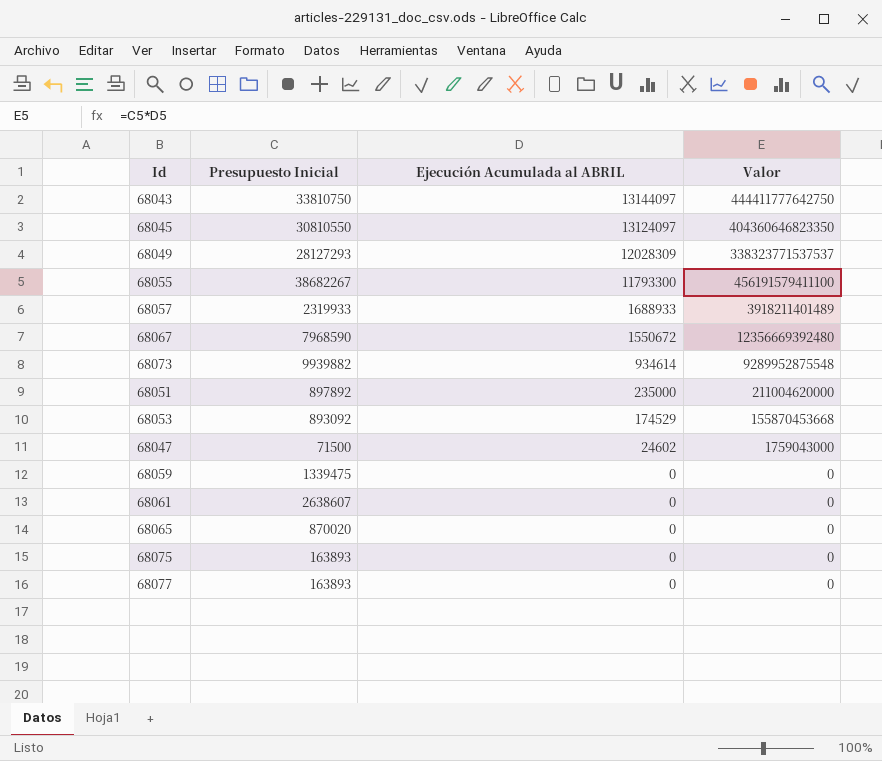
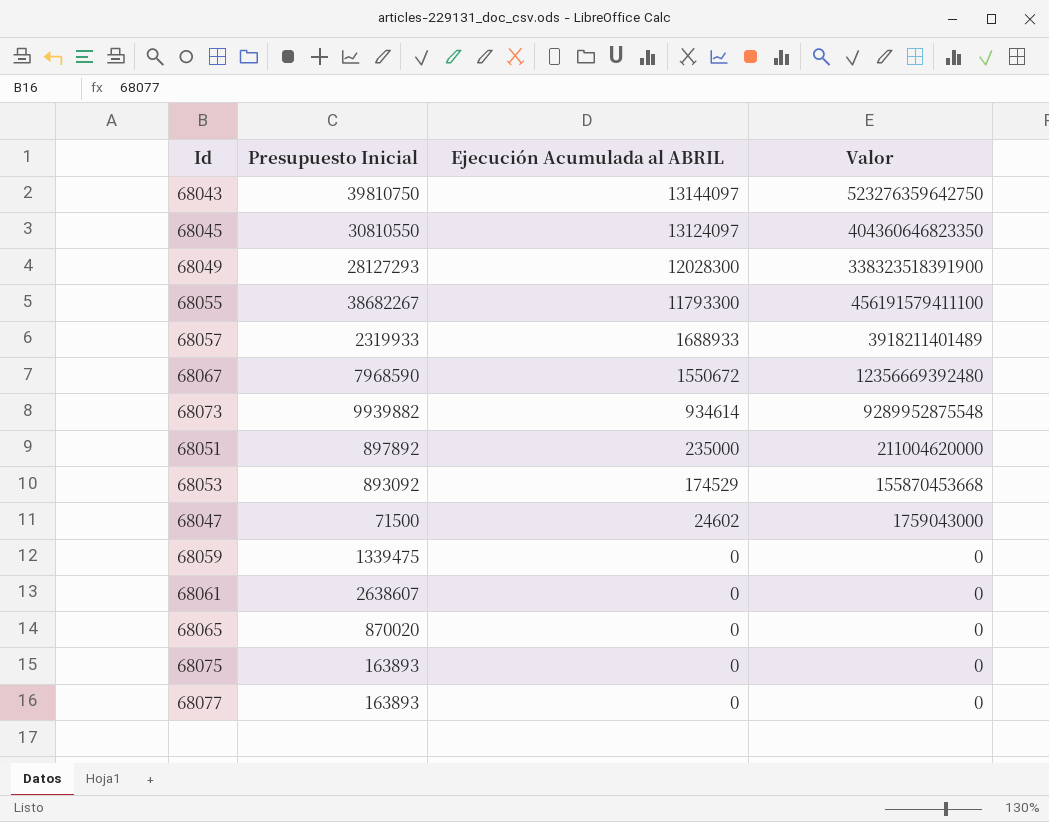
68043 | Presupuesto Inicial: 33810750 -> 39810750
68043 | Valor: 444411777642750 -> 523276359642750
68049 | Ejecución Acumulada al ABRIL: 12028309 -> 12028300
68049 | Valor: 338323771537537 -> 338323518391900

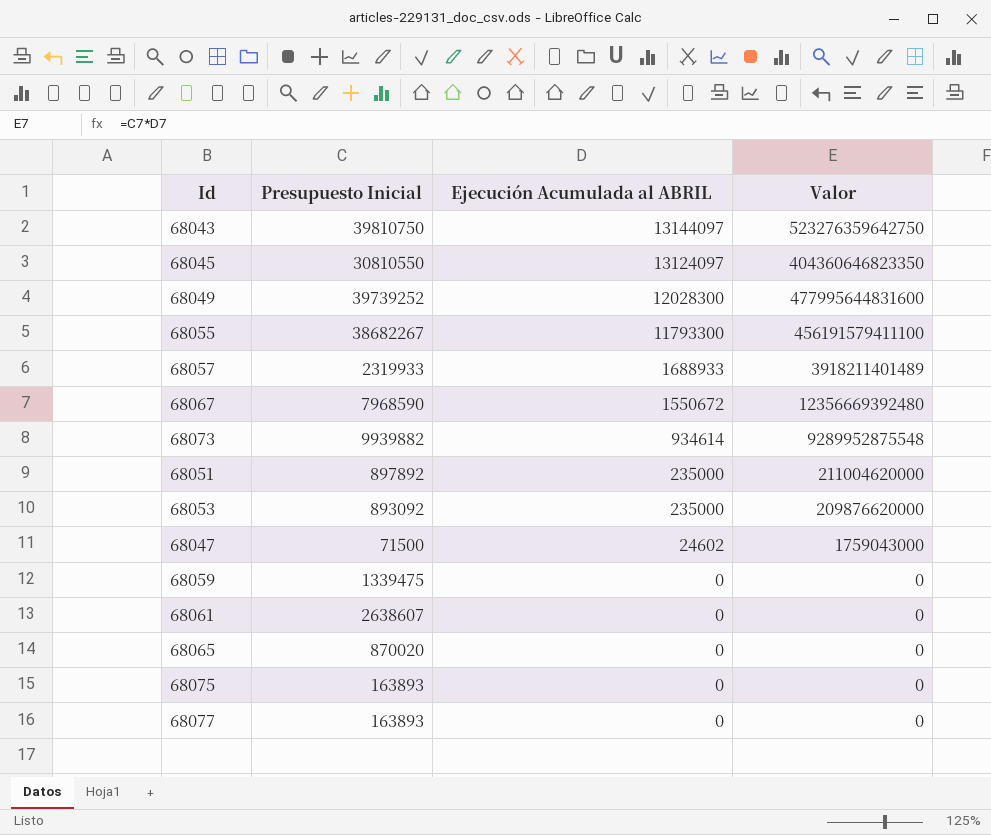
68049 | Presupuesto Inicial: 28127293 -> 39739252
68049 | Valor: 338323518391900 -> 477995644831600
68053 | Ejecución Acumulada al ABRIL: 174529 -> 235000
68053 | Valor: 155870453668 -> 209876620000

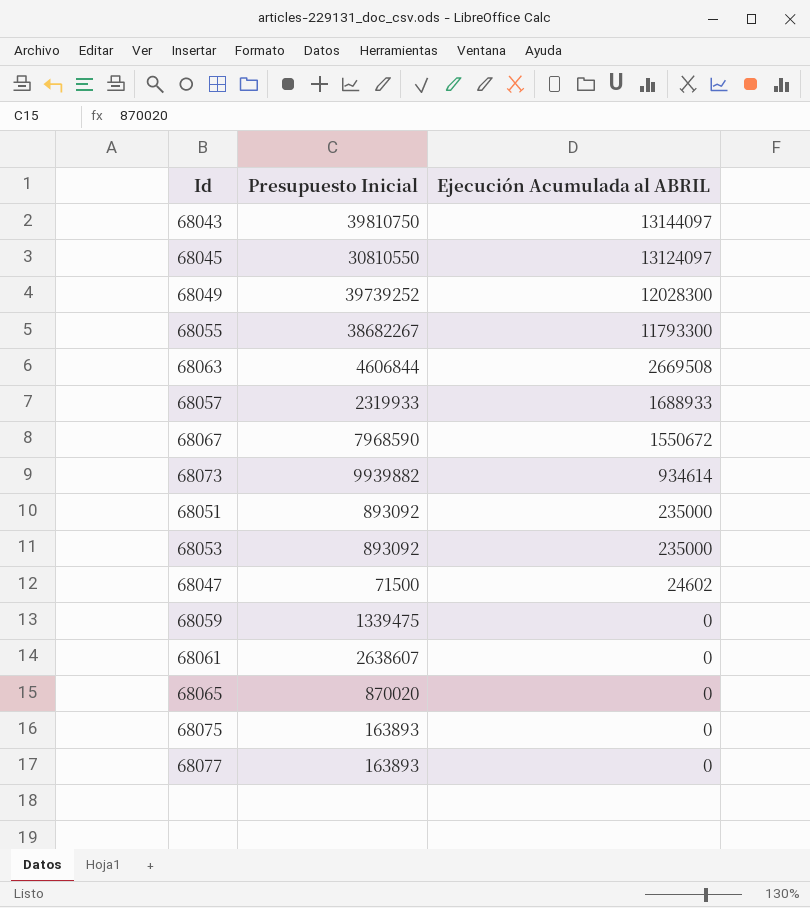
column Valor | formula: [Presupuesto Inicial] * [Ejecución Acumulada al ABRIL] -> none
row 68063: none -> 4606844 | 2669508
68051 | Presupuesto Inicial: 897892 -> 893092

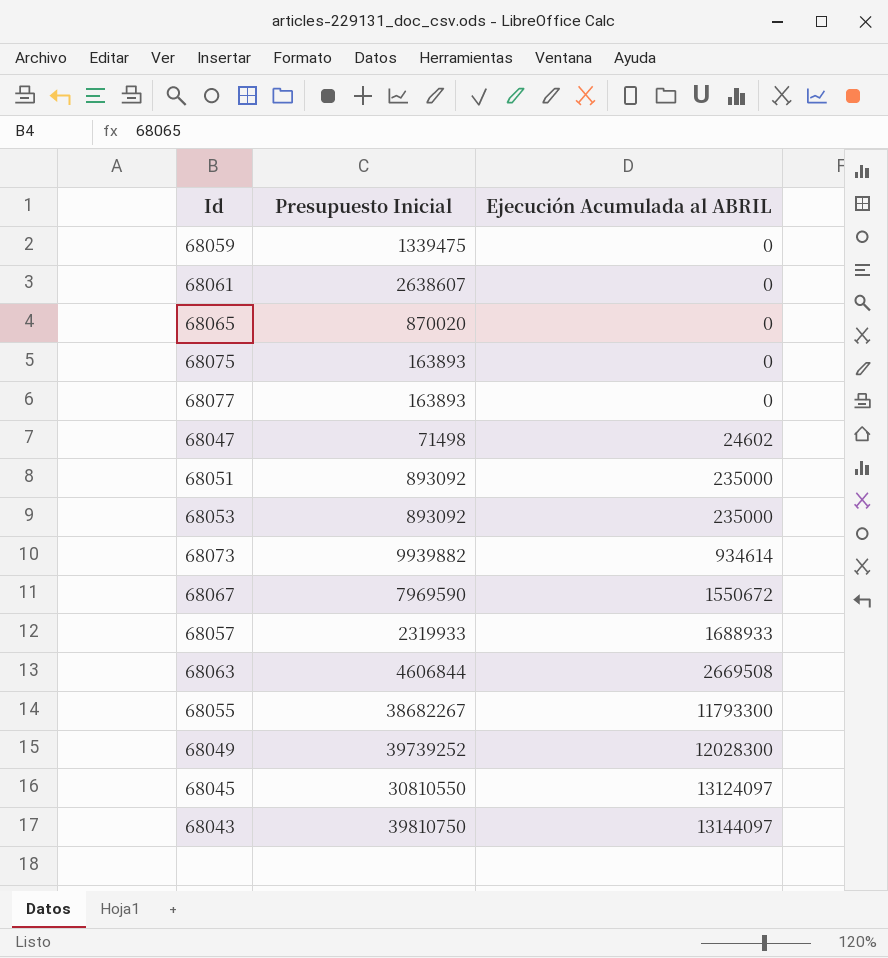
row order: Ejecución Acumulada al ABRIL descending -> Ejecución Acumulada al ABRIL ascending
68047 | Presupuesto Inicial: 71500 -> 71498
68067 | Presupuesto Inicial: 7968590 -> 7969590

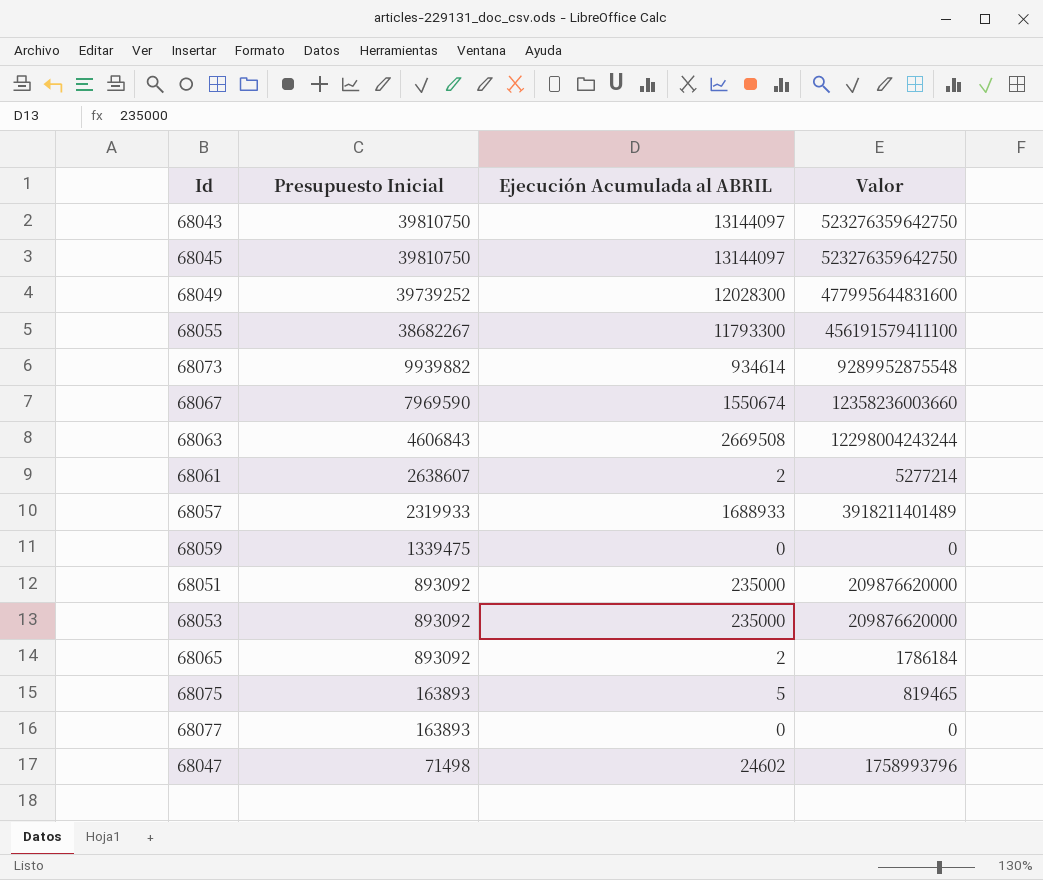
row order: Ejecución Acumulada al ABRIL ascending -> Presupuesto Inicial descending
column Valor | formula: none -> [Presupuesto Inicial] * [Ejecución Acumulada al ABRIL]
68045 | Presupuesto Inicial: 30810550 -> 39810750
68045 | Ejecución Acumulada al ABRIL: 13124097 -> 13144097
68067 | Ejecución Acumulada al ABRIL: 1550672 -> 1550674
68063 | Presupuesto Inicial: 4606844 -> 4606843
68061 | Ejecución Acumulada al ABRIL: 0 -> 2
68065 | Presupuesto Inicial: 870020 -> 893092
68065 | Ejecución Acumulada al ABRIL: 0 -> 2
68075 | Ejecución Acumulada al ABRIL: 0 -> 5

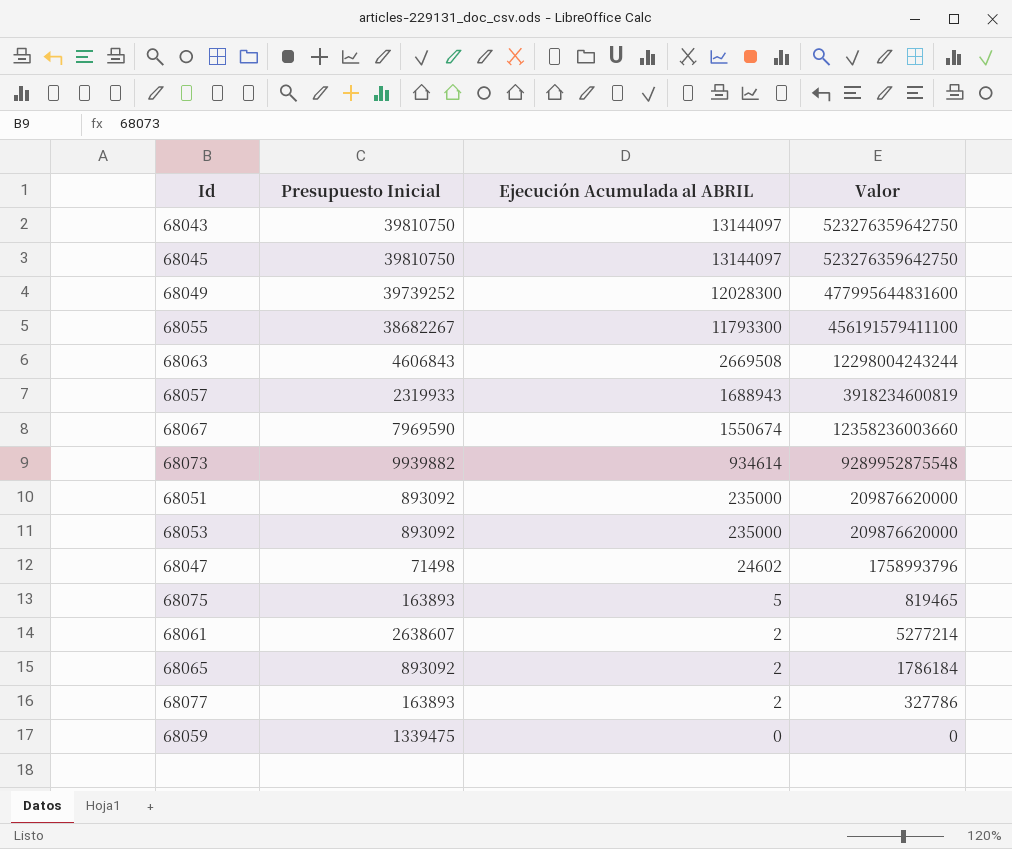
row order: Presupuesto Inicial descending -> Ejecución Acumulada al ABRIL descending
68057 | Ejecución Acumulada al ABRIL: 1688933 -> 1688943
68057 | Valor: 3918211401489 -> 3918234600819
68077 | Ejecución Acumulada al ABRIL: 0 -> 2
68077 | Valor: 0 -> 327786

